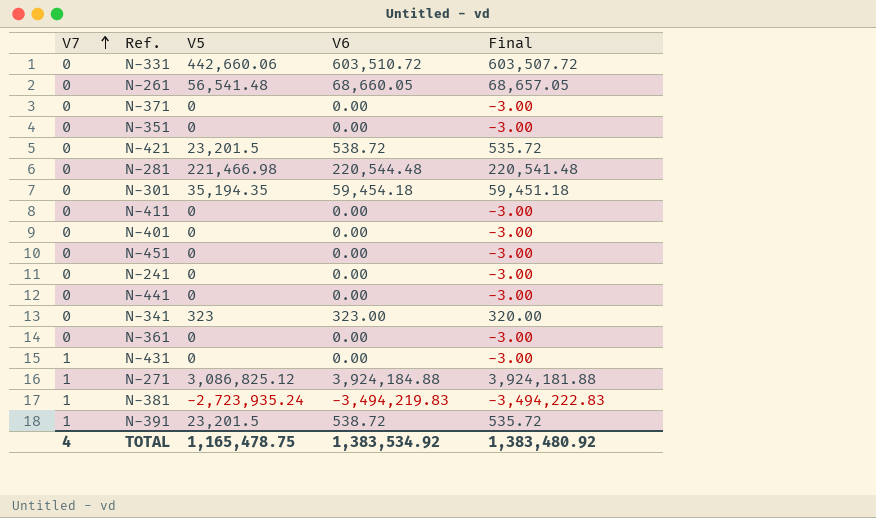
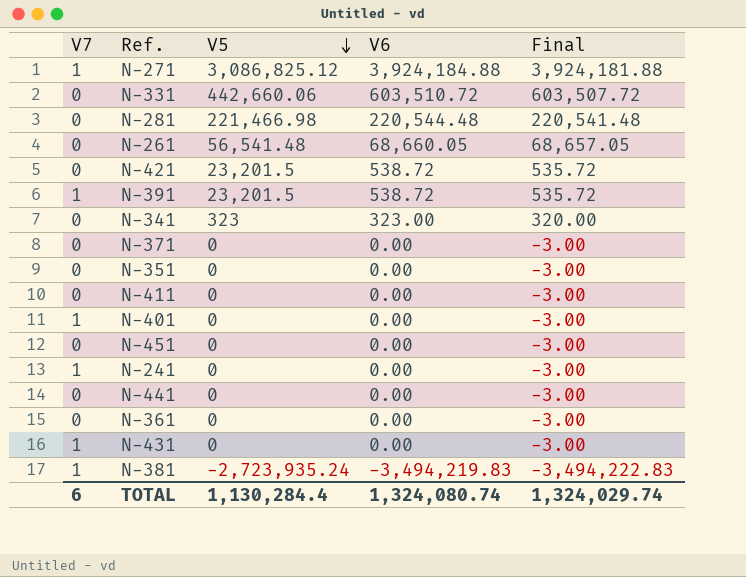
row order: V7 ascending -> V5 descending
row N-301: 0 | 35,194.35 | 59,454.18 | 59,451.18 -> none
N-401 | V7: 0 -> 1
N-241 | V7: 0 -> 1
TOTAL | V7: 4 -> 6
TOTAL | V5: 1,165,478.75 -> 1,130,284.4
TOTAL | V6: 1,383,534.92 -> 1,324,080.74
TOTAL | Final: 1,383,480.92 -> 1,324,029.74

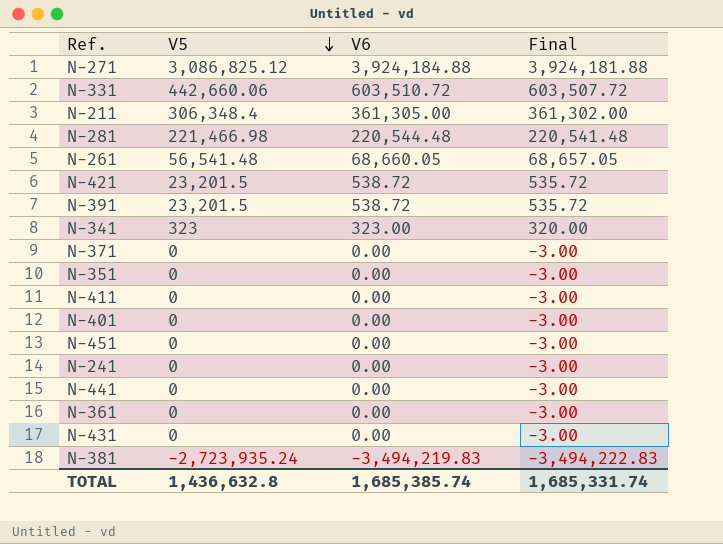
column V7 | position: 1 -> none
row N-211: none -> 306,348.4 | 361,305.00 | 361,302.00
TOTAL | V5: 1,130,284.4 -> 1,436,632.8
TOTAL | V6: 1,324,080.74 -> 1,685,385.74
TOTAL | Final: 1,324,029.74 -> 1,685,331.74

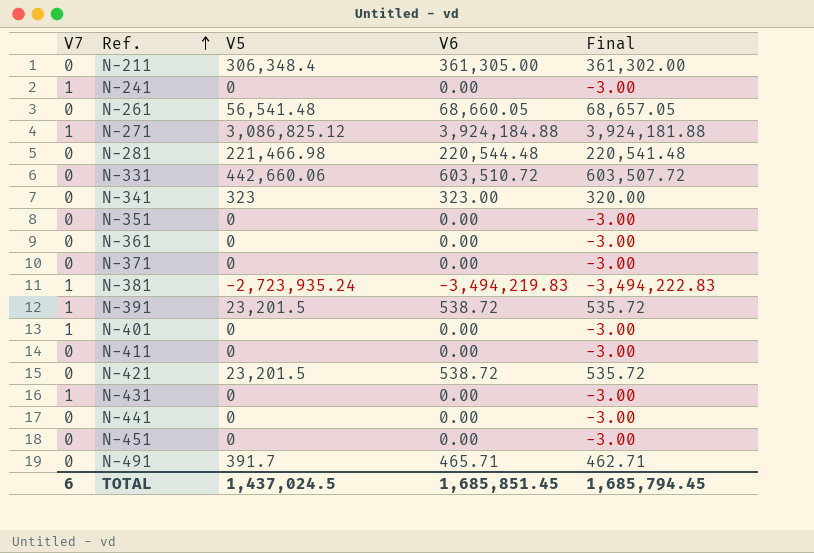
row order: V5 descending -> Ref. ascending
column V7 | position: none -> 1
row N-491: none -> 0 | 391.7 | 465.71 | 462.71
TOTAL | V5: 1,436,632.8 -> 1,437,024.5
TOTAL | V6: 1,685,385.74 -> 1,685,851.45
TOTAL | Final: 1,685,331.74 -> 1,685,794.45

